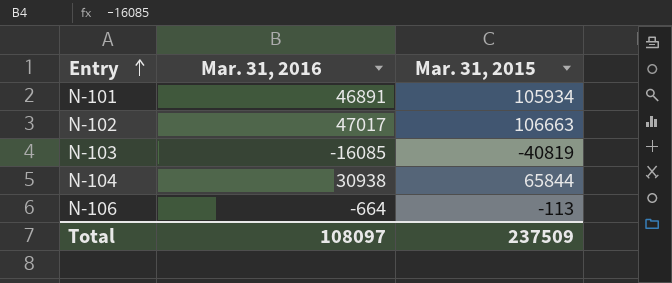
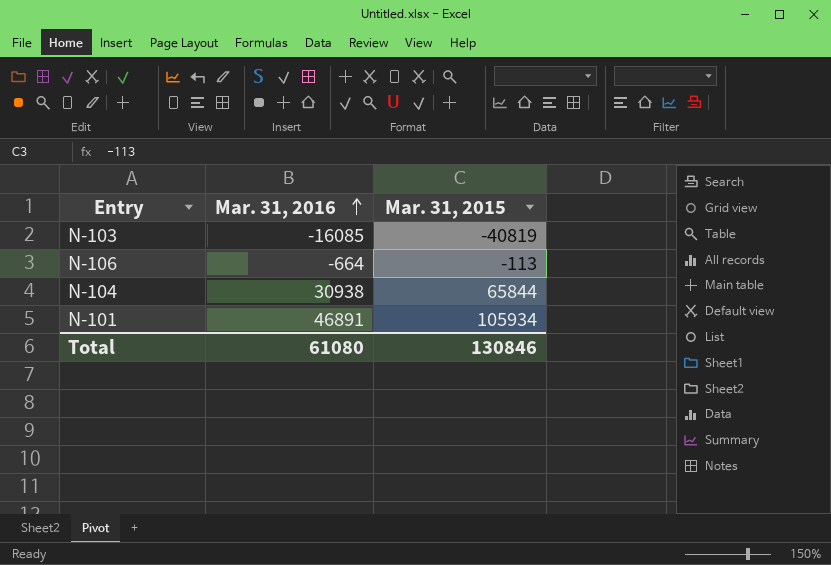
row order: Entry ascending -> Mar. 31, 2016 ascending
row N-102: 47017 | 106663 -> none
Total | Mar. 31, 2016: 108097 -> 61080
Total | Mar. 31, 2015: 237509 -> 130846

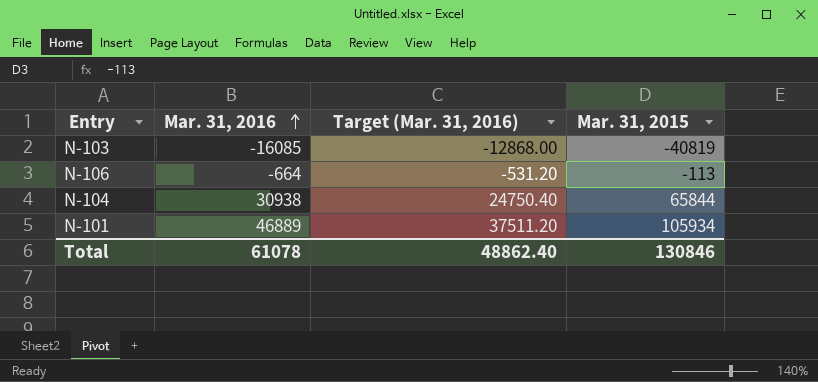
column Target (Mar. 31, 2016) | formula: none -> [Mar. 31, 2016] * 0.8
N-101 | Mar. 31, 2016: 46891 -> 46889
Total | Mar. 31, 2016: 61080 -> 61078

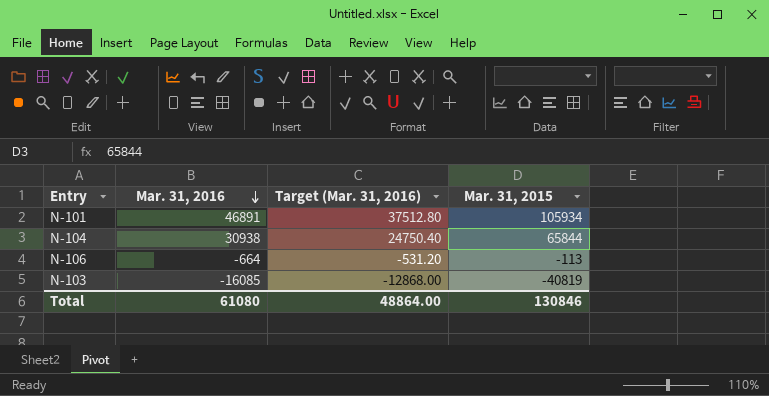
row order: Mar. 31, 2016 ascending -> Mar. 31, 2016 descending
N-101 | Mar. 31, 2016: 46889 -> 46891
N-101 | Target (Mar. 31, 2016): 37511.20 -> 37512.80
Total | Mar. 31, 2016: 61078 -> 61080
Total | Target (Mar. 31, 2016): 48862.40 -> 48864.00

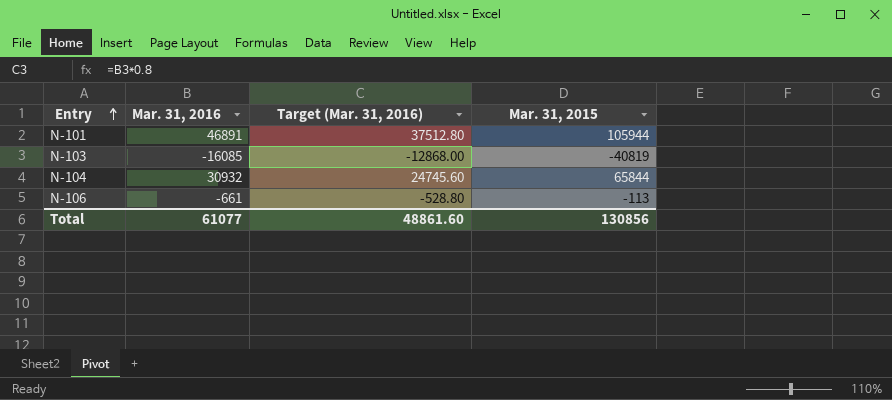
row order: Mar. 31, 2016 descending -> Entry ascending
N-101 | Mar. 31, 2015: 105934 -> 105944
N-104 | Mar. 31, 2016: 30938 -> 30932
N-104 | Target (Mar. 31, 2016): 24750.40 -> 24745.60
N-106 | Mar. 31, 2016: -664 -> -661
N-106 | Target (Mar. 31, 2016): -531.20 -> -528.80
Total | Mar. 31, 2016: 61080 -> 61077
Total | Target (Mar. 31, 2016): 48864.00 -> 48861.60
Total | Mar. 31, 2015: 130846 -> 130856

